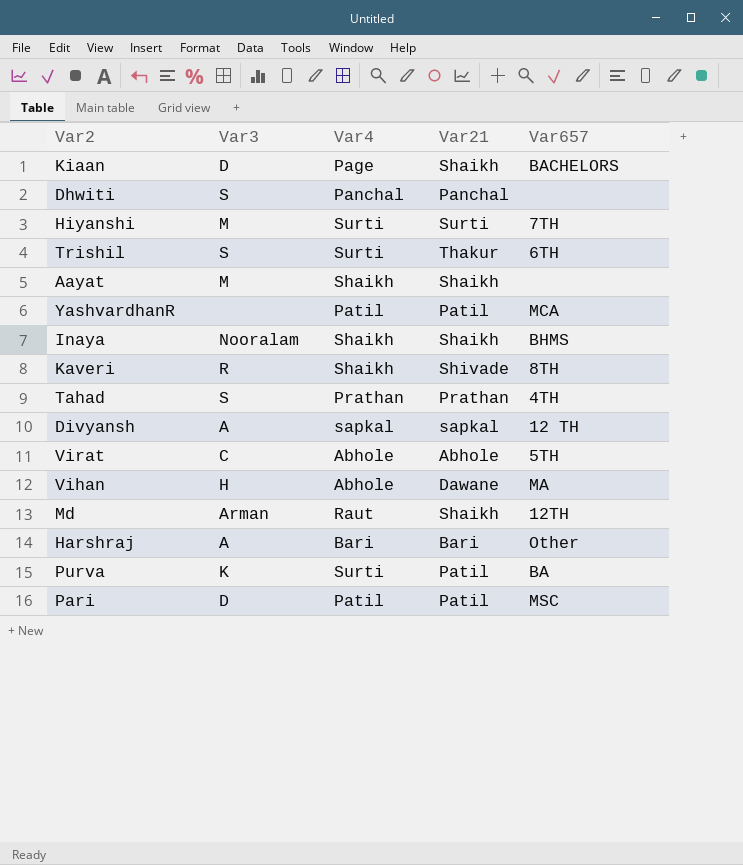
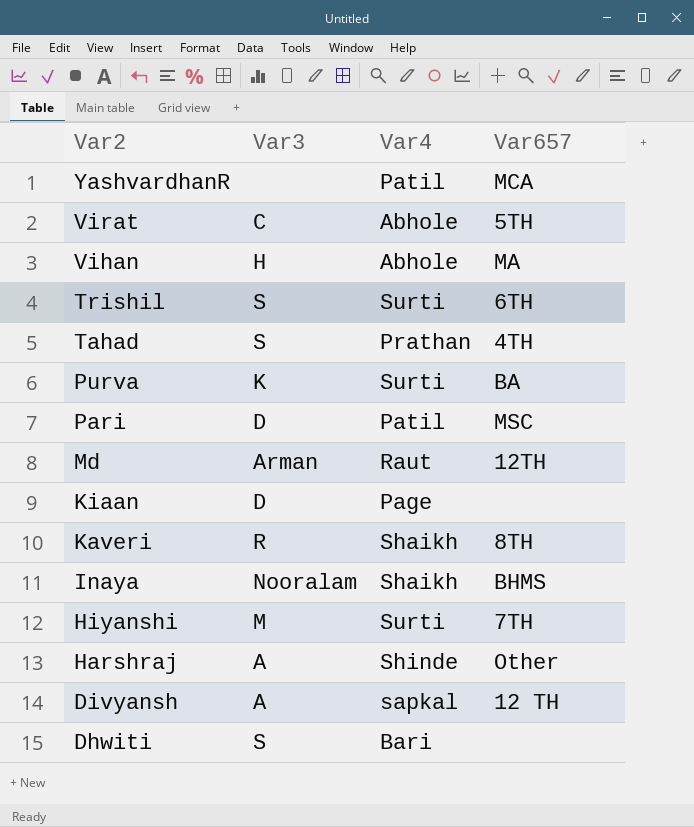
row order: none -> Var2 descending
column Var21 | position: 4 -> none
row Aayat: M | Shaikh | Shaikh | none -> none
Kiaan | Var657: BACHELORS -> none
Harshraj | Var4: Bari -> Shinde
Dhwiti | Var4: Panchal -> Bari

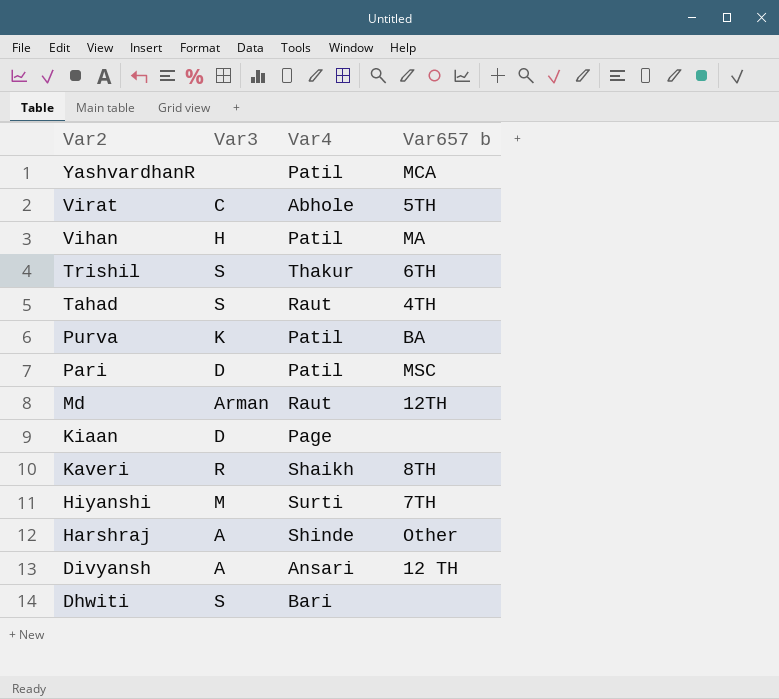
column name: Var657 -> Var657 b
row Inaya: Nooralam | Shaikh | BHMS -> none
Vihan | Var4: Abhole -> Patil
Trishil | Var4: Surti -> Thakur
Tahad | Var4: Prathan -> Raut
Purva | Var4: Surti -> Patil
Divyansh | Var4: sapkal -> Ansari

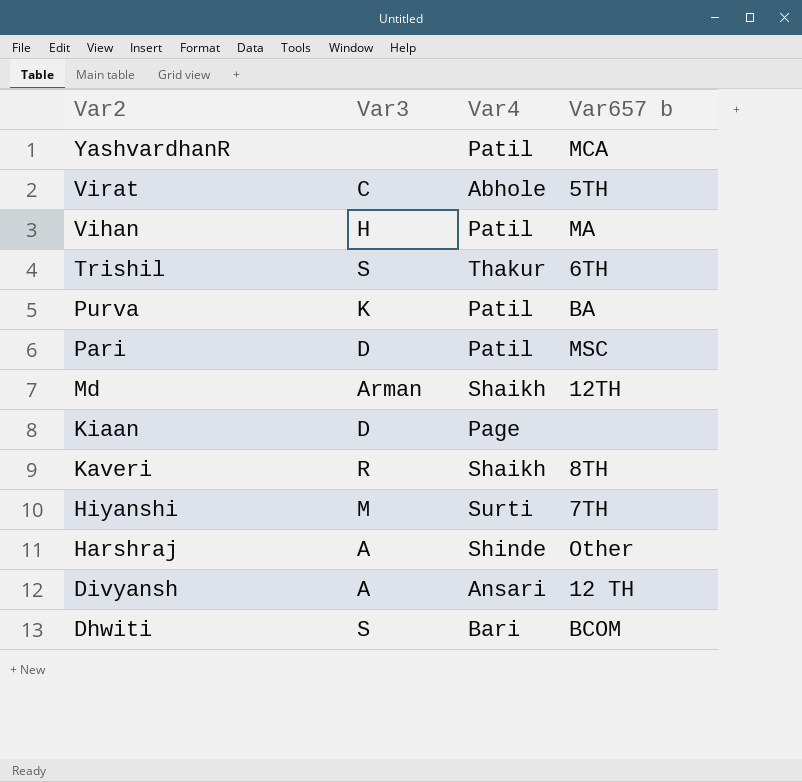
row Tahad: S | Raut | 4TH -> none
Md | Var4: Raut -> Shaikh
Dhwiti | Var657 b: none -> BCOM

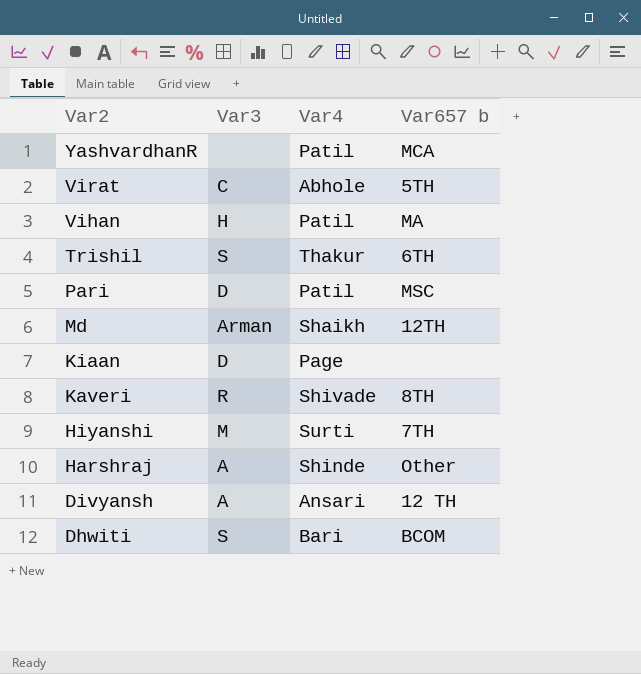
row Purva: K | Patil | BA -> none
Kaveri | Var4: Shaikh -> Shivade

